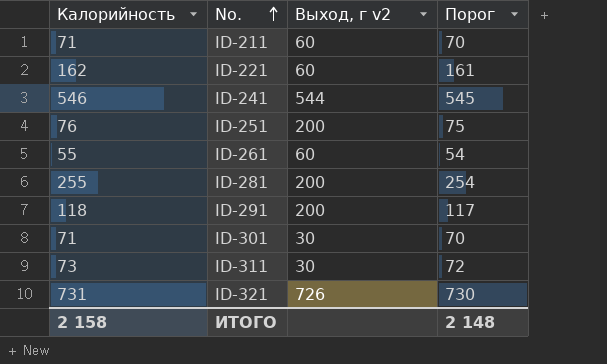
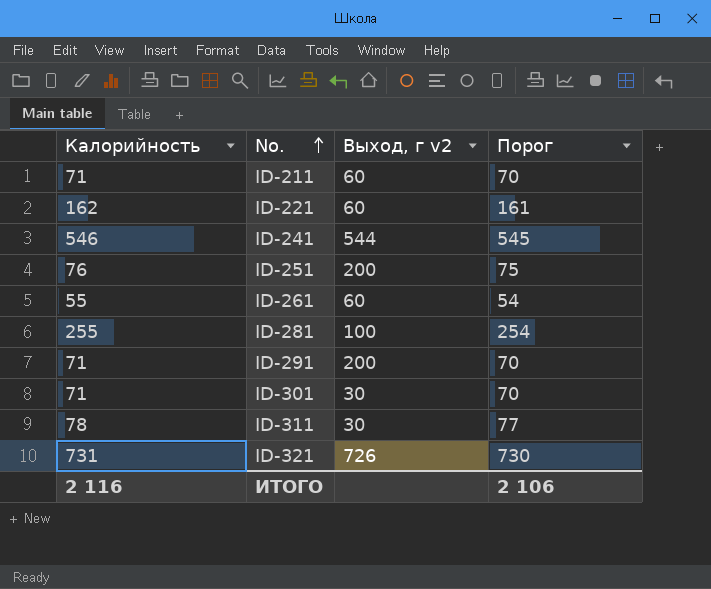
ID-281 | Выход, г v2: 200 -> 100
ID-291 | Калорийность: 118 -> 71
ID-291 | Порог: 117 -> 70
ID-311 | Калорийность: 73 -> 78
ID-311 | Порог: 72 -> 77
ИТОГО | Калорийность: 2 158 -> 2 116
ИТОГО | Порог: 2 148 -> 2 106

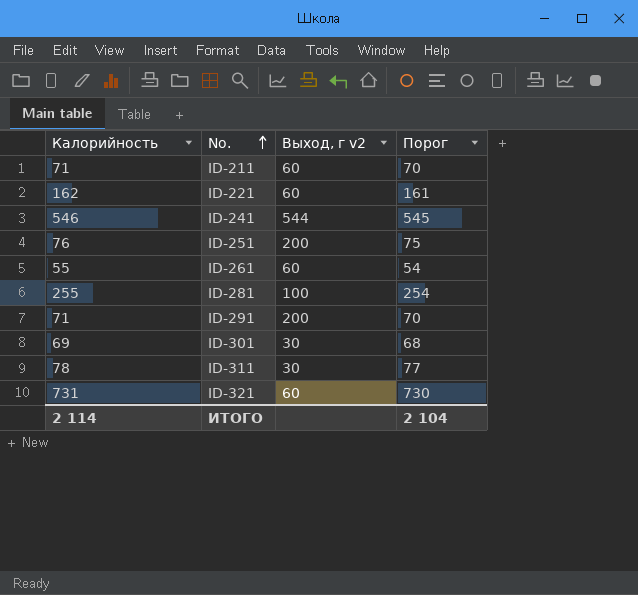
ID-301 | Калорийность: 71 -> 69
ID-301 | Порог: 70 -> 68
ID-321 | Выход, г v2: 726 -> 60
ИТОГО | Калорийность: 2 116 -> 2 114
ИТОГО | Порог: 2 106 -> 2 104

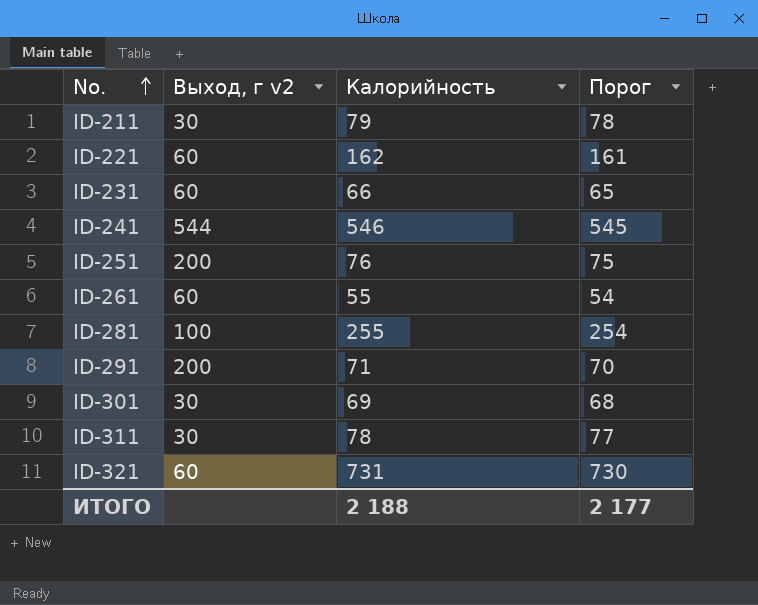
column Калорийность | position: 1 -> 3
ID-211 | Выход, г v2: 60 -> 30
ID-211 | Калорийность: 71 -> 79
ID-211 | Порог: 70 -> 78
row ID-231: none -> 60 | 66 | 65
ИТОГО | Калорийность: 2 114 -> 2 188
ИТОГО | Порог: 2 104 -> 2 177

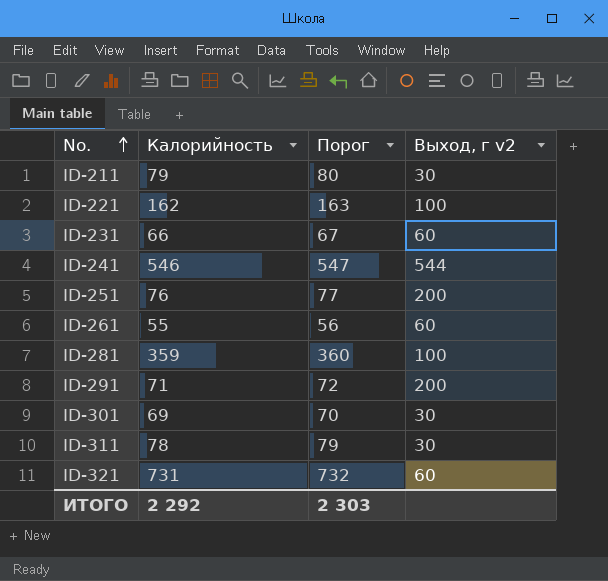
column Порог | formula: [Калорийность] - 1 -> [Калорийность] + 1
column Выход, г v2 | position: 2 -> 4
ID-221 | Выход, г v2: 60 -> 100
ID-281 | Калорийность: 255 -> 359
ИТОГО | Калорийность: 2 188 -> 2 292
ИТОГО | Порог: 2 177 -> 2 303

